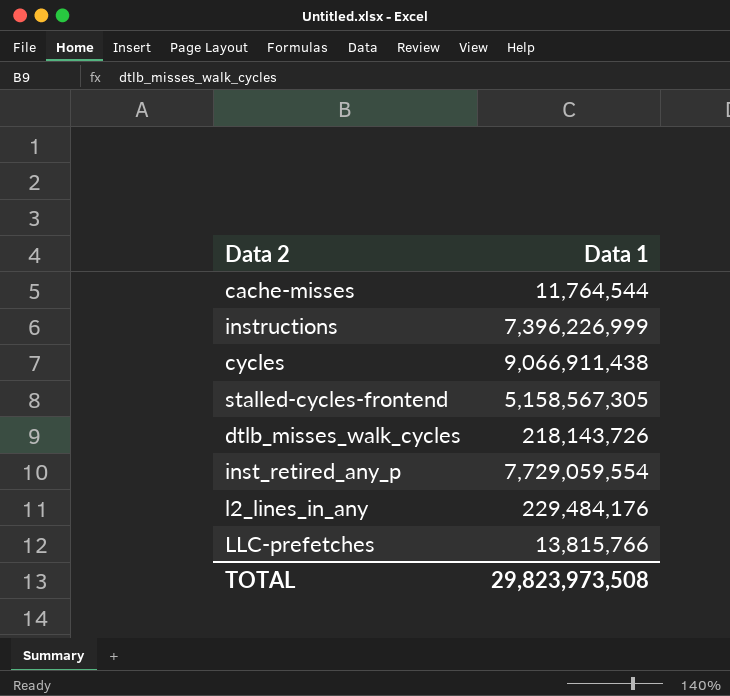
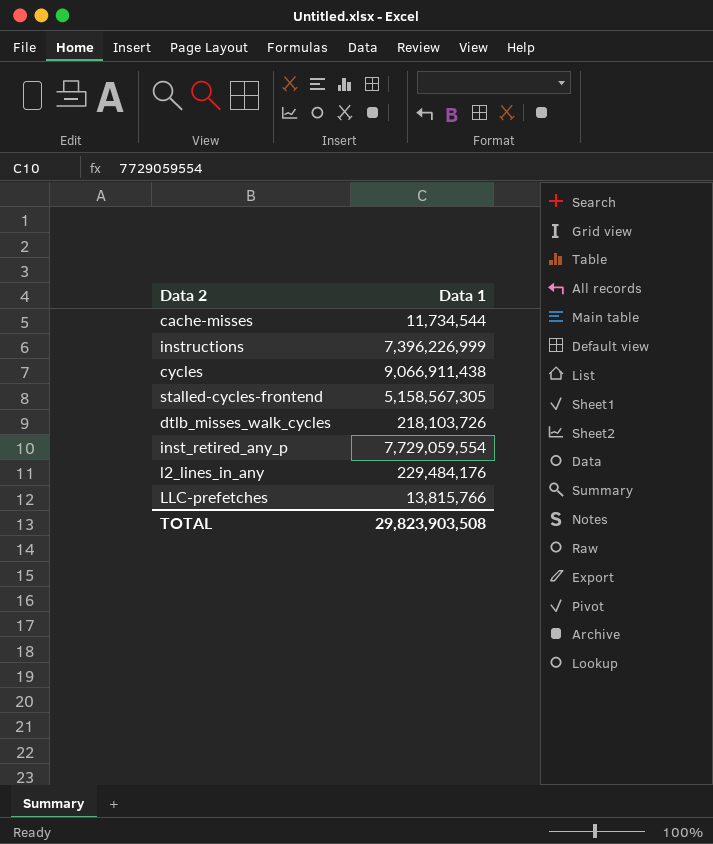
cache-misses | Data 1: 11,764,544 -> 11,734,544
dtlb_misses_walk_cycles | Data 1: 218,143,726 -> 218,103,726
TOTAL | Data 1: 29,823,973,508 -> 29,823,903,508

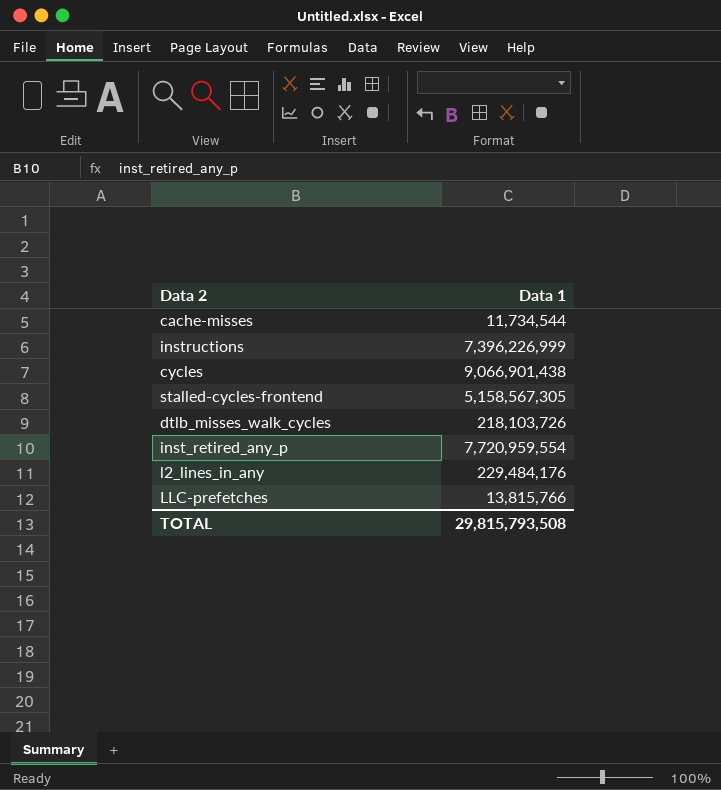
cycles | Data 1: 9,066,911,438 -> 9,066,901,438
inst_retired_any_p | Data 1: 7,729,059,554 -> 7,720,959,554
TOTAL | Data 1: 29,823,903,508 -> 29,815,793,508

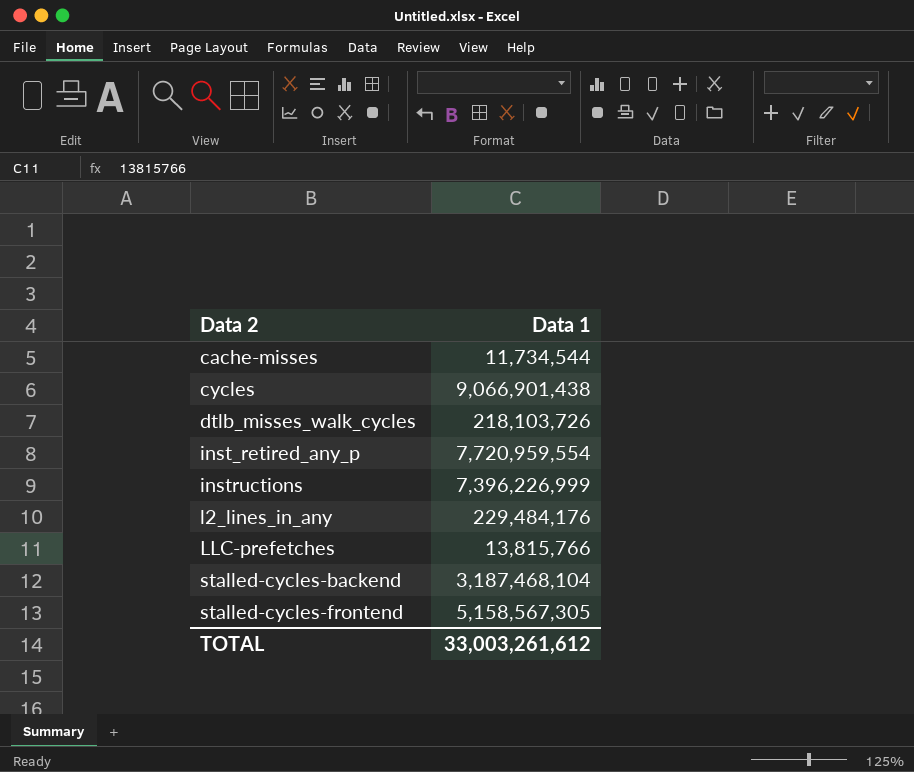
row order: none -> Data 2 ascending
row stalled-cycles-backend: none -> 3,187,468,104
TOTAL | Data 1: 29,815,793,508 -> 33,003,261,612

